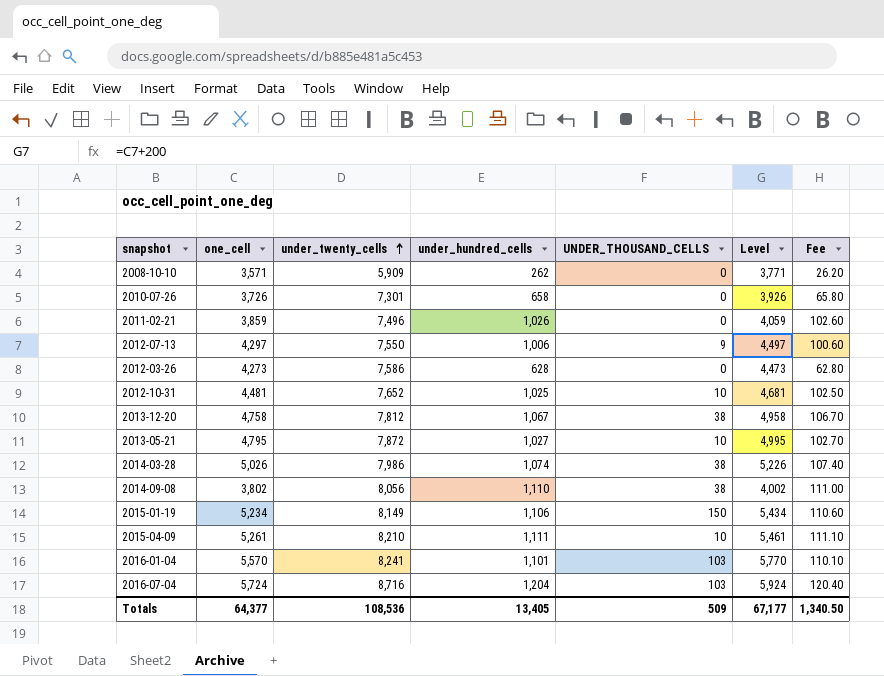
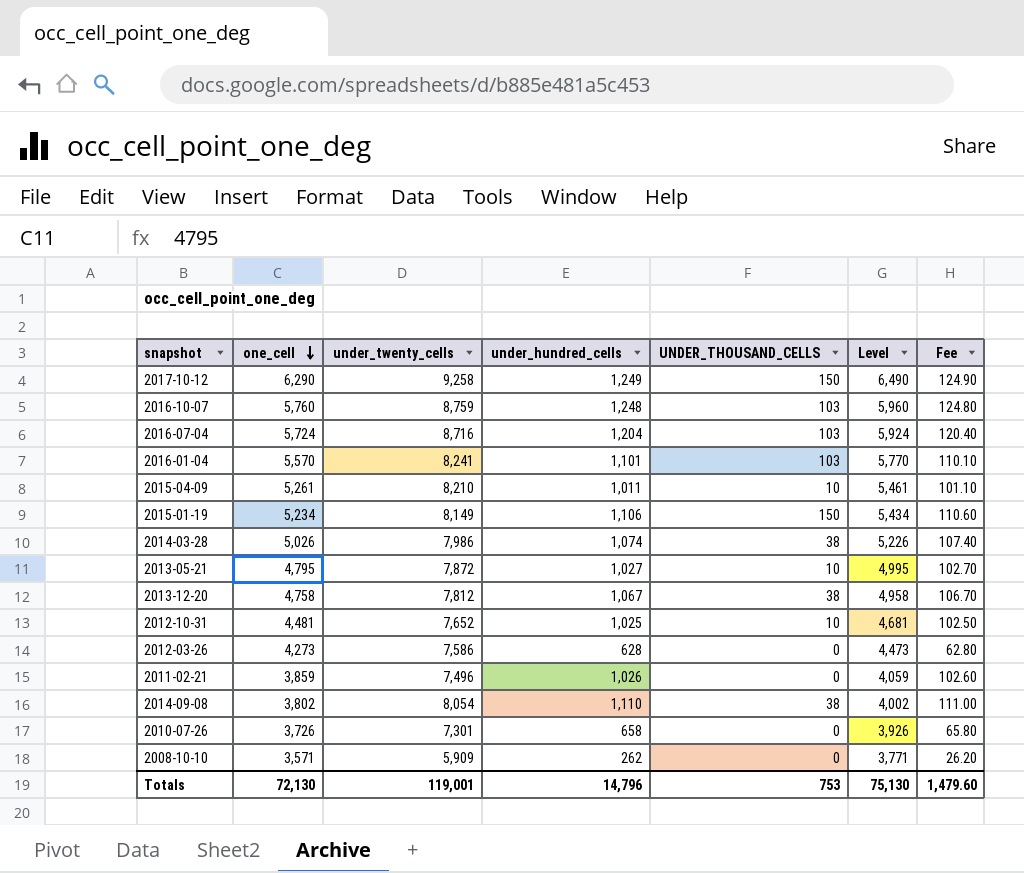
row order: under_twenty_cells ascending -> one_cell descending
row 2012-07-13: 4,297 | 7,550 | 1,006 | 9 | 4,497 | 100.60 -> none
row 2017-10-12: none -> 6,290 | 9,258 | 1,249 | 150 | 6,490 | 124.90
row 2016-10-07: none -> 5,760 | 8,759 | 1,248 | 103 | 5,960 | 124.80
2015-04-09 | under_hundred_cells: 1,111 -> 1,011
2015-04-09 | Fee: 111.10 -> 101.10
2014-09-08 | under_twenty_cells: 8,056 -> 8,054
Totals | one_cell: 64,377 -> 72,130
Totals | under_twenty_cells: 108,536 -> 119,001
Totals | under_hundred_cells: 13,405 -> 14,796
Totals | UNDER_THOUSAND_CELLS: 509 -> 753
Totals | Level: 67,177 -> 75,130
Totals | Fee: 1,340.50 -> 1,479.60

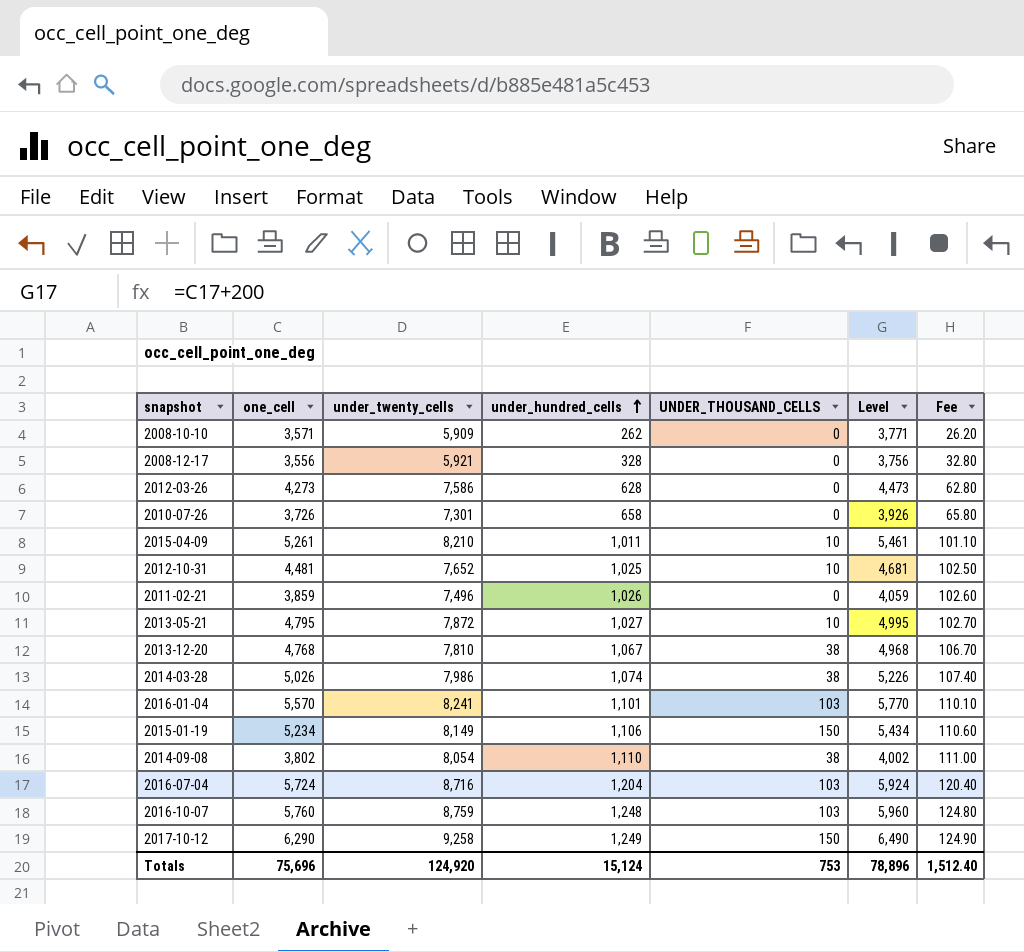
row order: one_cell descending -> under_hundred_cells ascending
row 2008-12-17: none -> 3,556 | 5,921 | 328 | 0 | 3,756 | 32.80
2013-12-20 | one_cell: 4,758 -> 4,768
2013-12-20 | under_twenty_cells: 7,812 -> 7,810
2013-12-20 | Level: 4,958 -> 4,968
Totals | one_cell: 72,130 -> 75,696
Totals | under_twenty_cells: 119,001 -> 124,920
Totals | under_hundred_cells: 14,796 -> 15,124
Totals | Level: 75,130 -> 78,896
Totals | Fee: 1,479.60 -> 1,512.40

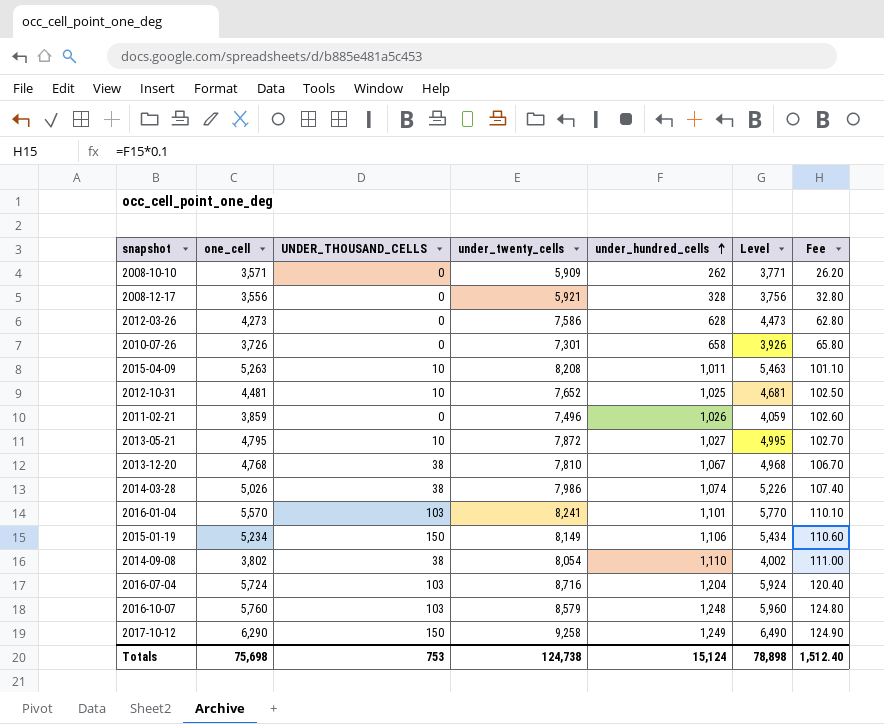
column UNDER_THOUSAND_CELLS | position: 5 -> 3
2015-04-09 | one_cell: 5,261 -> 5,263
2015-04-09 | under_twenty_cells: 8,210 -> 8,208
2015-04-09 | Level: 5,461 -> 5,463
2016-10-07 | under_twenty_cells: 8,759 -> 8,579
Totals | one_cell: 75,696 -> 75,698
Totals | under_twenty_cells: 124,920 -> 124,738
Totals | Level: 78,896 -> 78,898

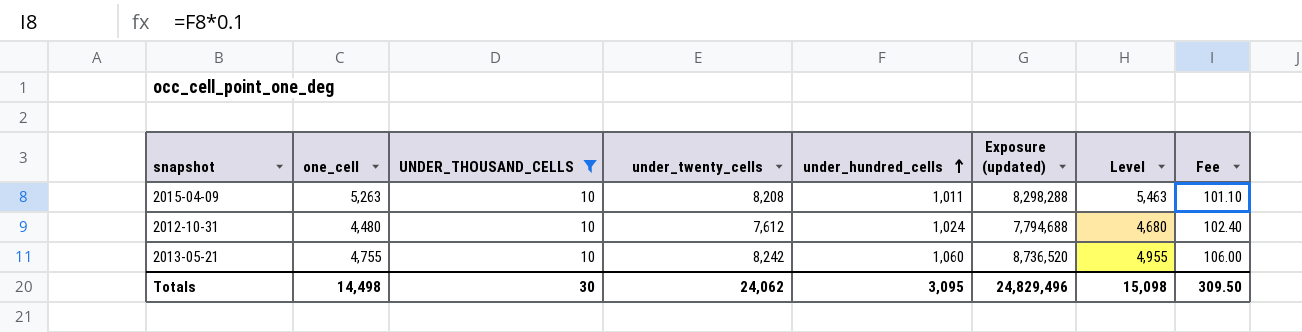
filter: none -> UNDER_THOUSAND_CELLS = 10
column Exposure (updated) | formula: none -> [under_twenty_cells] * [under_hundred_cells]
2012-10-31 | one_cell: 4,481 -> 4,480
2012-10-31 | under_twenty_cells: 7,652 -> 7,612
2012-10-31 | under_hundred_cells: 1,025 -> 1,024
2012-10-31 | Level: 4,681 -> 4,680
2012-10-31 | Fee: 102.50 -> 102.40
2013-05-21 | one_cell: 4,795 -> 4,755
2013-05-21 | under_twenty_cells: 7,872 -> 8,242
2013-05-21 | under_hundred_cells: 1,027 -> 1,060
2013-05-21 | Level: 4,995 -> 4,955
2013-05-21 | Fee: 102.70 -> 106.00
Totals | one_cell: 75,698 -> 14,498
Totals | UNDER_THOUSAND_CELLS: 753 -> 30
Totals | under_twenty_cells: 124,738 -> 24,062
Totals | under_hundred_cells: 15,124 -> 3,095
Totals | Level: 78,898 -> 15,098
Totals | Fee: 1,512.40 -> 309.50

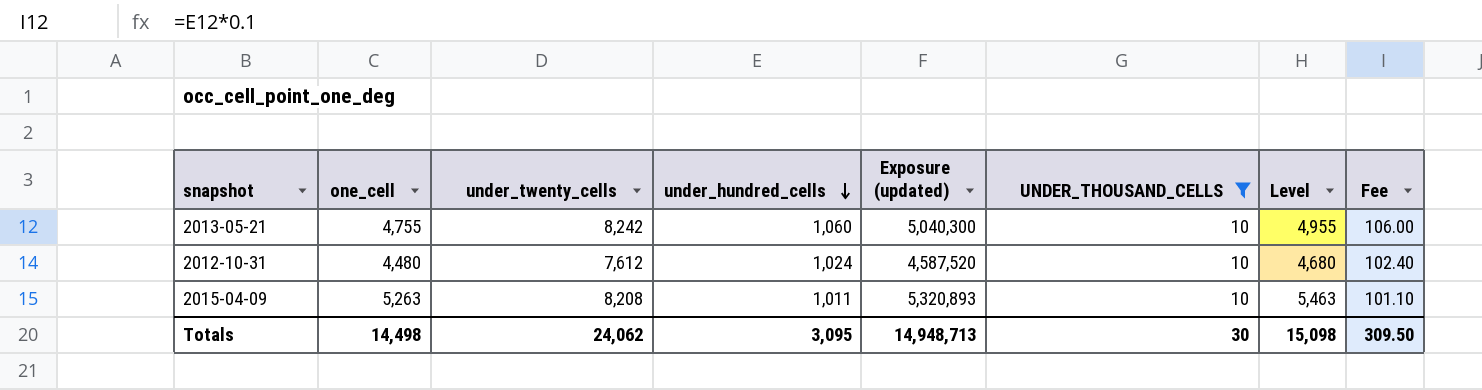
row order: under_hundred_cells ascending -> under_hundred_cells descending
column Exposure (updated) | formula: [under_twenty_cells] * [under_hundred_cells] -> [one_cell] * [under_hundred_cells]
column UNDER_THOUSAND_CELLS | position: 3 -> 6
Totals | Exposure (updated): 24,829,496 -> 14,948,713

